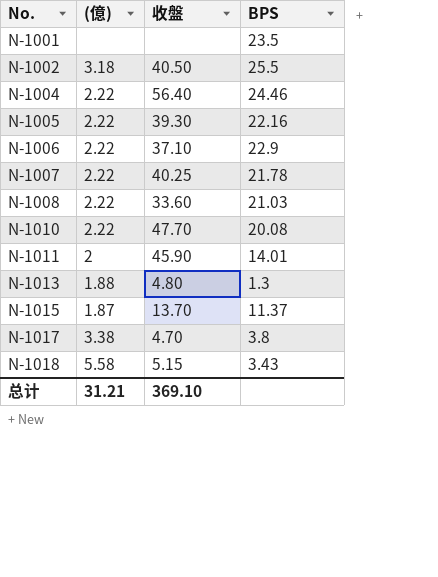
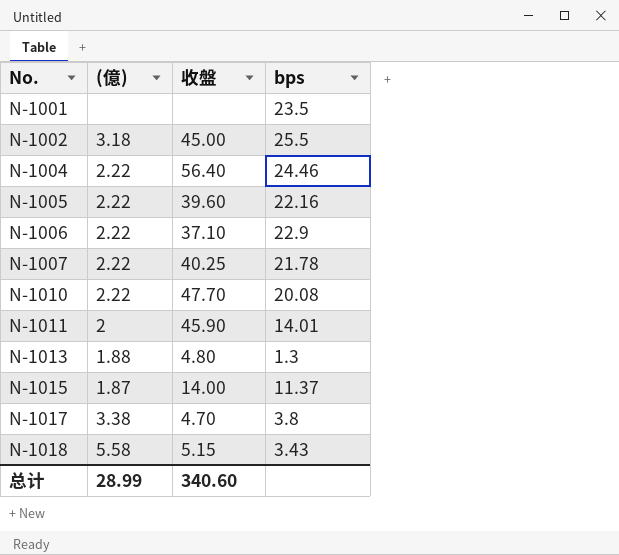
column name: BPS -> bps
row N-1008: 2.22 | 33.60 | 21.03 -> none
N-1002 | 收盤: 40.50 -> 45.00
N-1005 | 收盤: 39.30 -> 39.60
N-1015 | 收盤: 13.70 -> 14.00
总计 | (億): 31.21 -> 28.99
总计 | 收盤: 369.10 -> 340.60

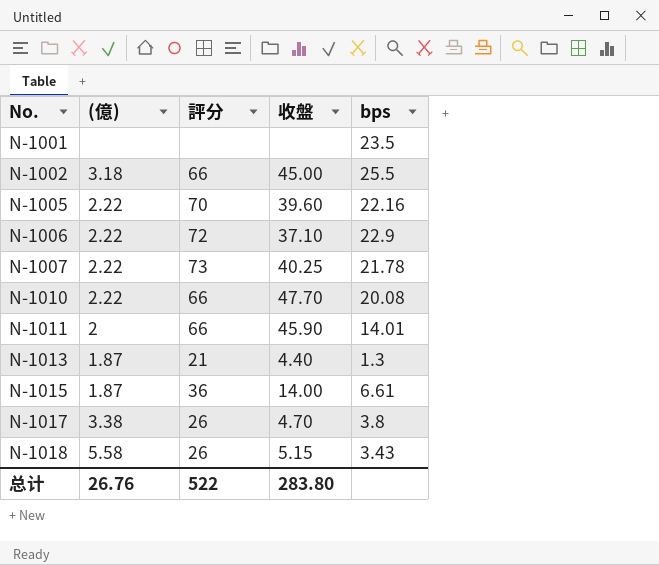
column 評分 | position: none -> 3
row N-1004: 2.22 | 56.40 | 24.46 -> none
N-1013 | (億): 1.88 -> 1.87
N-1013 | 收盤: 4.80 -> 4.40
N-1015 | bps: 11.37 -> 6.61
总计 | (億): 28.99 -> 26.76
总计 | 收盤: 340.60 -> 283.80

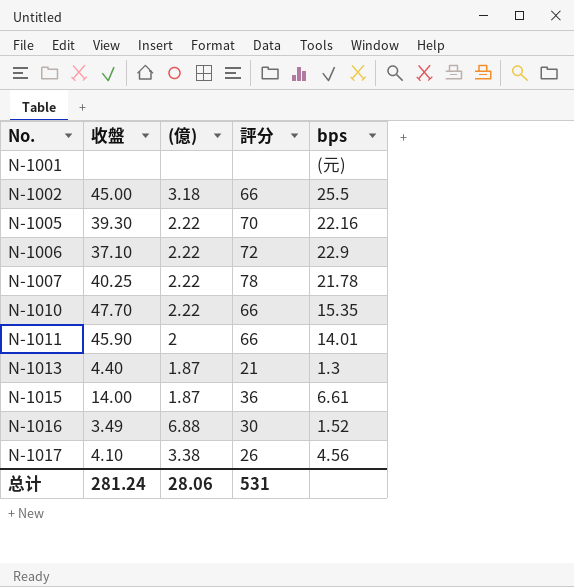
column 收盤 | position: 4 -> 2
row N-1018: 5.58 | 26 | 5.15 | 3.43 -> none
N-1001 | bps: 23.5 -> (元)
N-1005 | 收盤: 39.60 -> 39.30
N-1007 | 評分: 73 -> 78
N-1010 | bps: 20.08 -> 15.35
row N-1016: none -> 3.49 | 6.88 | 30 | 1.52
N-1017 | 收盤: 4.70 -> 4.10
N-1017 | bps: 3.8 -> 4.56
总计 | 收盤: 283.80 -> 281.24
总计 | (億): 26.76 -> 28.06
总计 | 評分: 522 -> 531

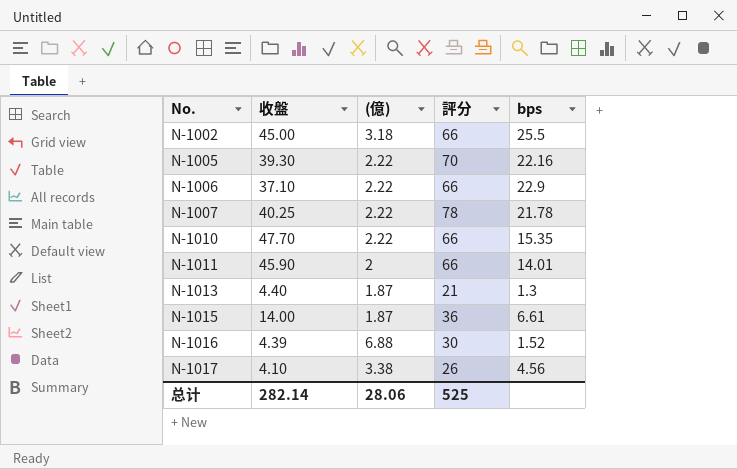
row N-1001: none | none | none | (元) -> none
N-1006 | 評分: 72 -> 66
N-1016 | 收盤: 3.49 -> 4.39
总计 | 收盤: 281.24 -> 282.14
总计 | 評分: 531 -> 525

